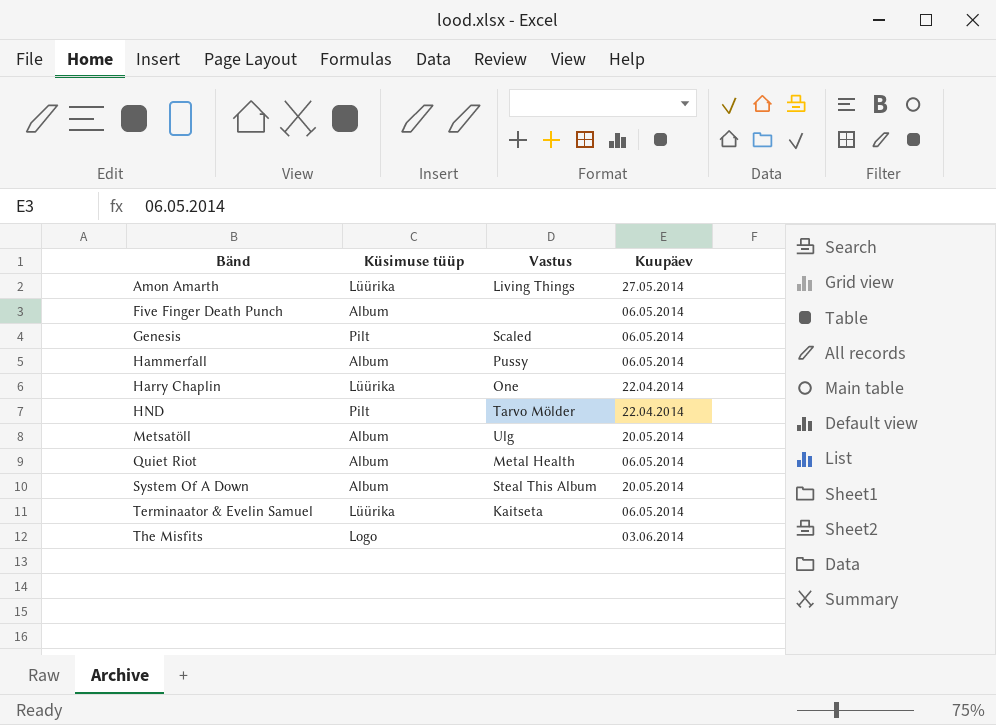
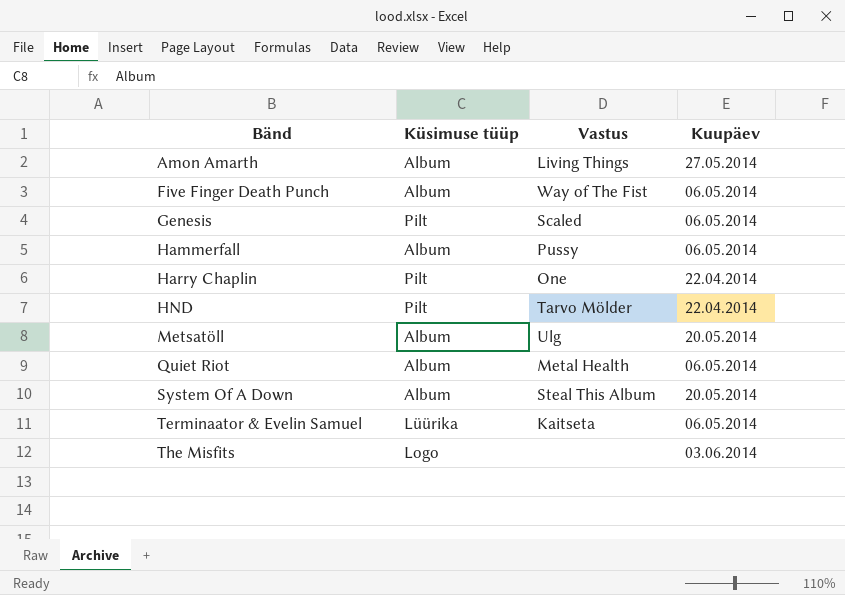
Amon Amarth | Küsimuse tüüp: Lüürika -> Album
Five Finger Death Punch | Vastus: none -> Way of The Fist
Harry Chaplin | Küsimuse tüüp: Lüürika -> Pilt

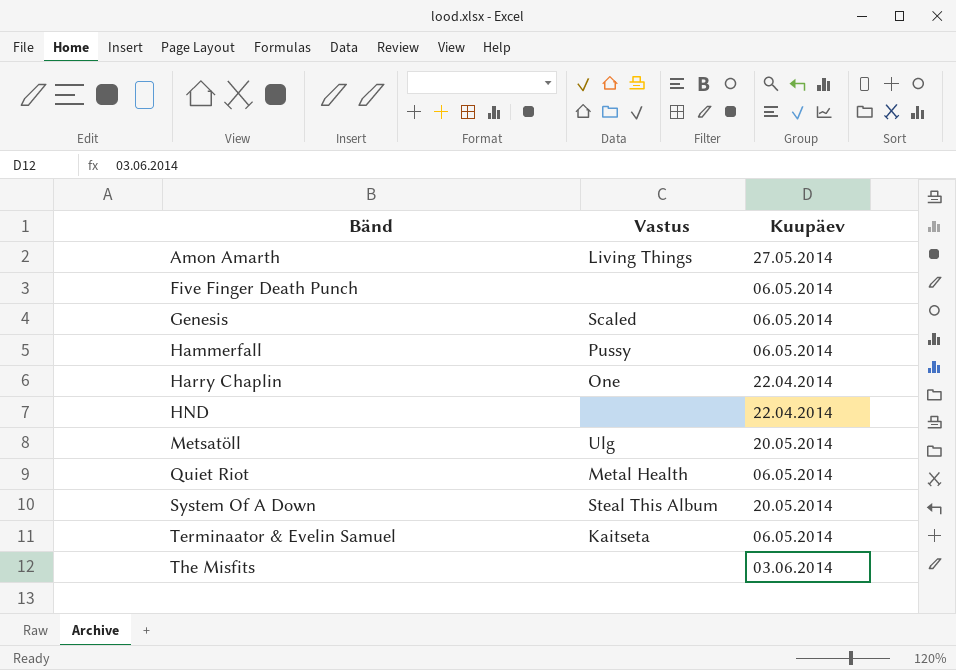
column Küsimuse tüüp | position: 2 -> none
Five Finger Death Punch | Vastus: Way of The Fist -> none
HND | Vastus: Tarvo Mölder -> none

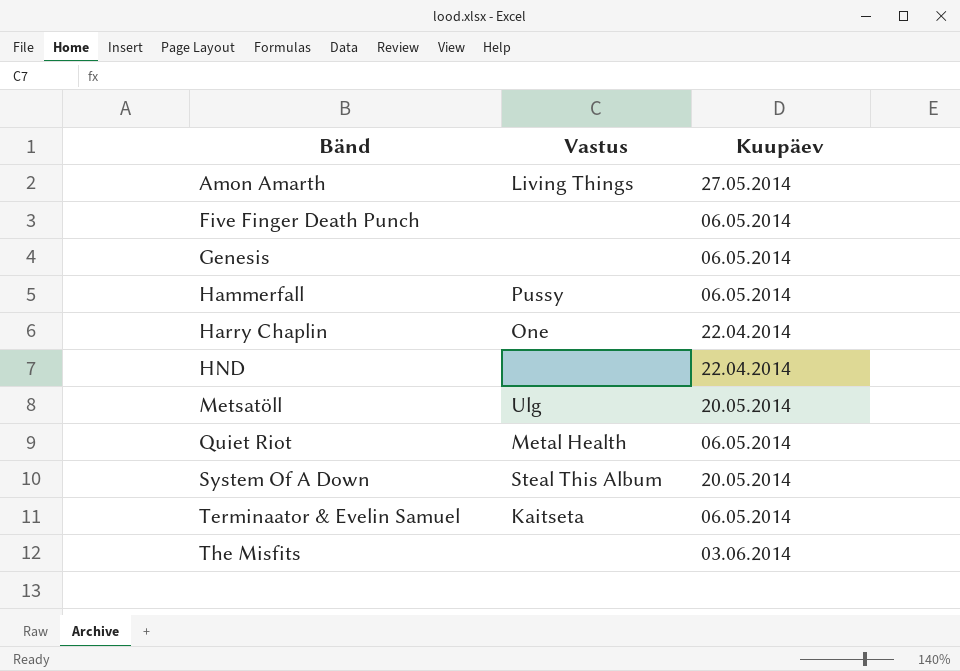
Genesis | Vastus: Scaled -> none

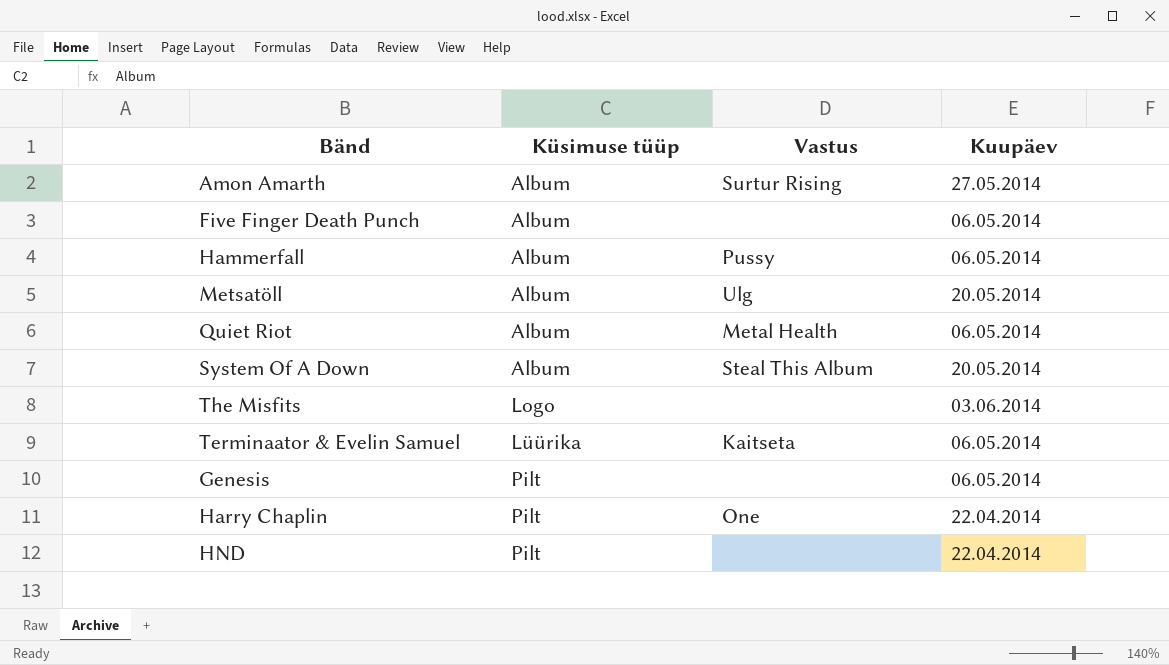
row order: Bänd ascending -> Küsimuse tüüp ascending
column Küsimuse tüüp | position: none -> 2
Amon Amarth | Vastus: Living Things -> Surtur Rising

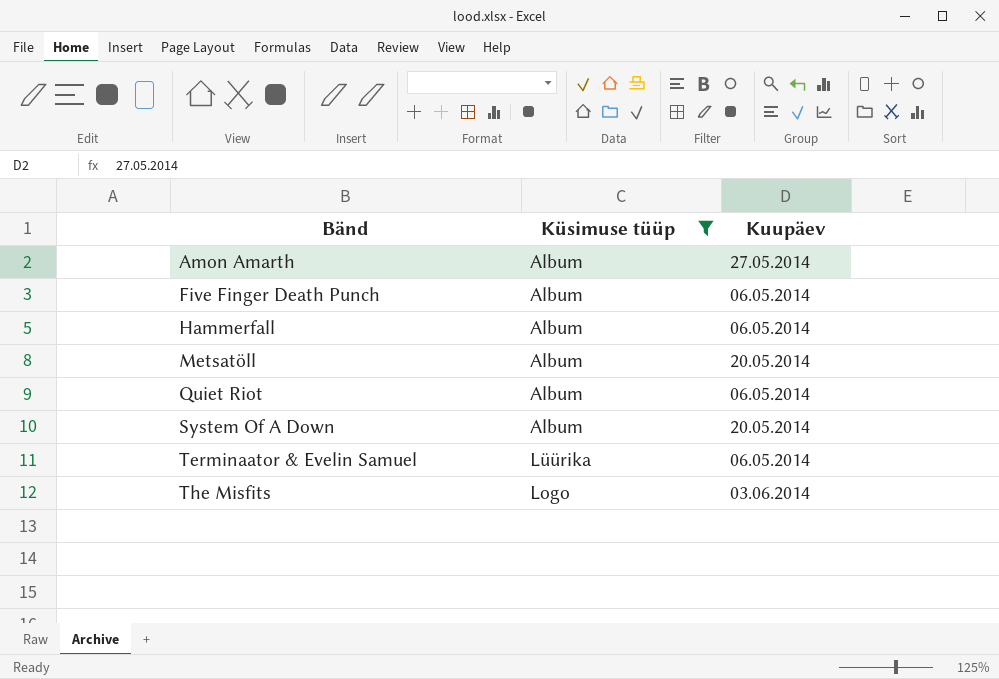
filter: none -> Küsimuse tüüp != Pilt
row order: Küsimuse tüüp ascending -> Bänd ascending
column Vastus | position: 3 -> none

